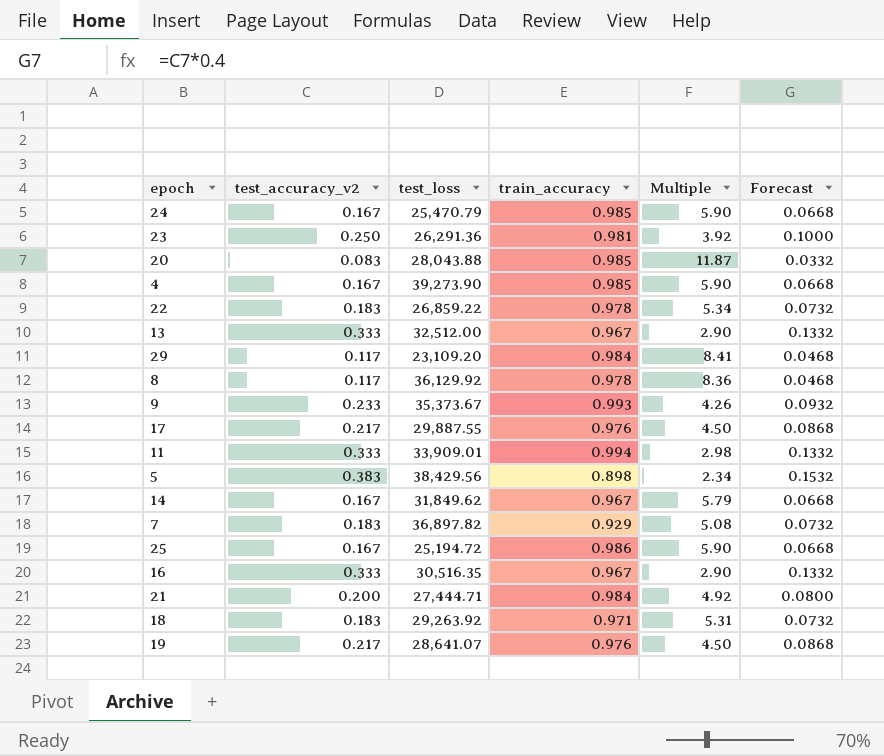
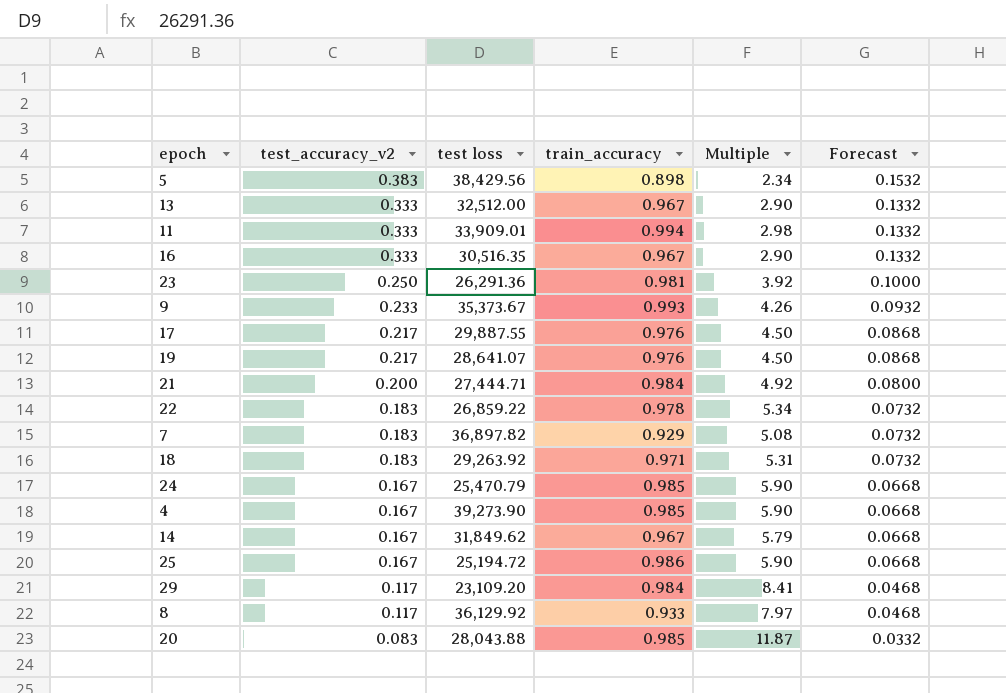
row order: none -> test_accuracy_v2 descending
column name: test_loss -> test loss
8 | train_accuracy: 0.978 -> 0.933
8 | Multiple: 8.36 -> 7.97

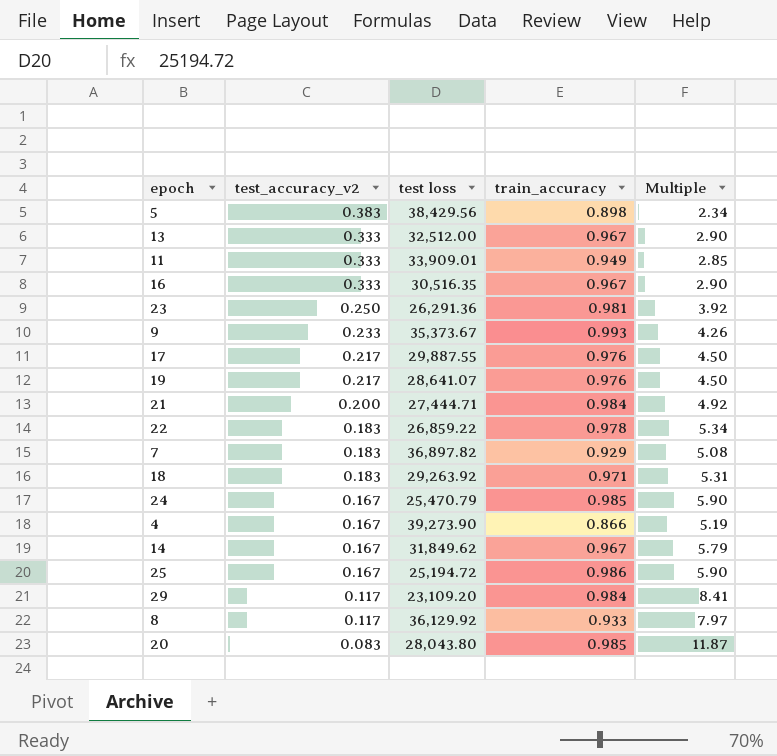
column Forecast | formula: [test_accuracy_v2] * 0.4 -> none
11 | train_accuracy: 0.994 -> 0.949
11 | Multiple: 2.98 -> 2.85
4 | train_accuracy: 0.985 -> 0.866
4 | Multiple: 5.90 -> 5.19
20 | test loss: 28,043.88 -> 28,043.80

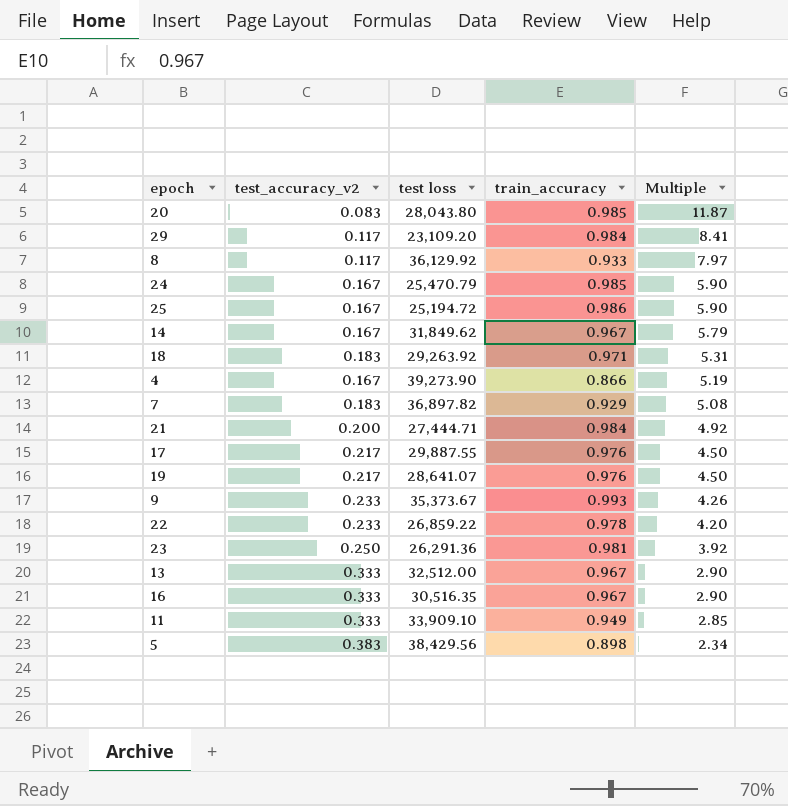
row order: test_accuracy_v2 descending -> Multiple descending
22 | test_accuracy_v2: 0.183 -> 0.233
22 | Multiple: 5.34 -> 4.20
11 | test loss: 33,909.01 -> 33,909.10

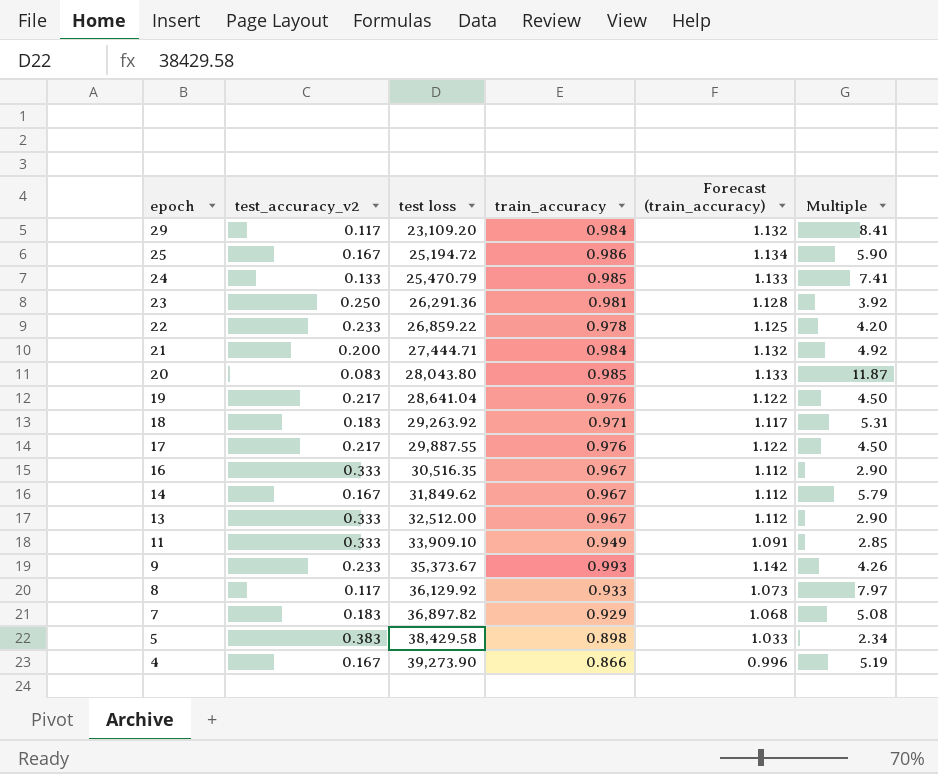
row order: Multiple descending -> epoch descending
column Forecast (train_accuracy) | formula: none -> [train_accuracy] * 1.15
24 | test_accuracy_v2: 0.167 -> 0.133
24 | Multiple: 5.90 -> 7.41
19 | test loss: 28,641.07 -> 28,641.04
5 | test loss: 38,429.56 -> 38,429.58

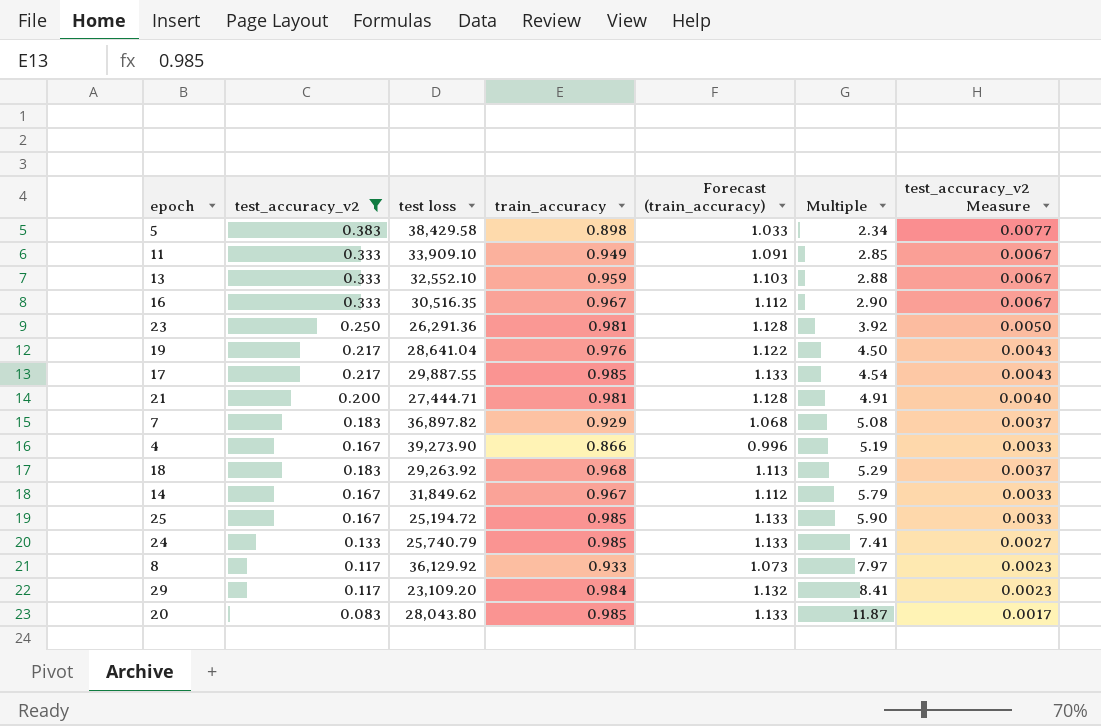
filter: none -> test_accuracy_v2 != 0.233
row order: epoch descending -> Multiple ascending
column test_accuracy_v2 Measure | formula: none -> [test_accuracy_v2] * 0.02
13 | test loss: 32,512.00 -> 32,552.10
13 | train_accuracy: 0.967 -> 0.959
13 | Forecast (train_accuracy): 1.112 -> 1.103
13 | Multiple: 2.90 -> 2.88
17 | train_accuracy: 0.976 -> 0.985
17 | Forecast (train_accuracy): 1.122 -> 1.133
17 | Multiple: 4.50 -> 4.54
21 | train_accuracy: 0.984 -> 0.981
21 | Forecast (train_accuracy): 1.132 -> 1.128
21 | Multiple: 4.92 -> 4.91
18 | train_accuracy: 0.971 -> 0.968
18 | Forecast (train_accuracy): 1.117 -> 1.113
18 | Multiple: 5.31 -> 5.29
25 | train_accuracy: 0.986 -> 0.985
25 | Forecast (train_accuracy): 1.134 -> 1.133
24 | test loss: 25,470.79 -> 25,740.79

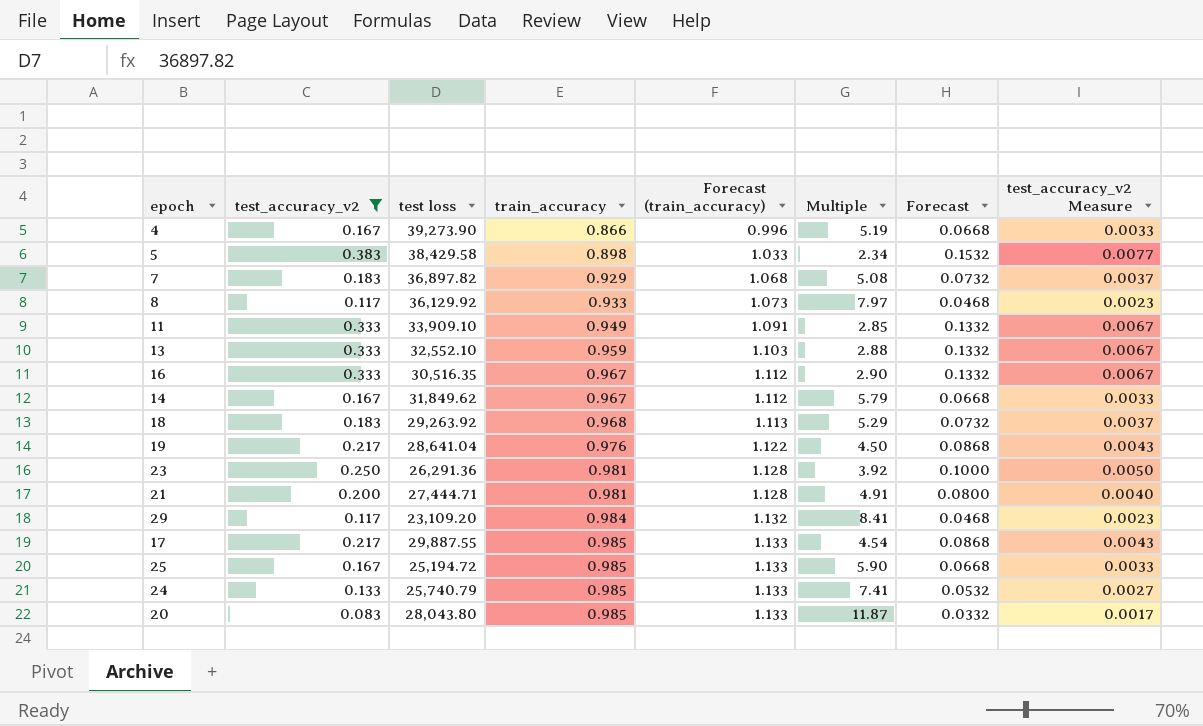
row order: Multiple ascending -> train_accuracy ascending
column Forecast | formula: none -> [test_accuracy_v2] * 0.4

